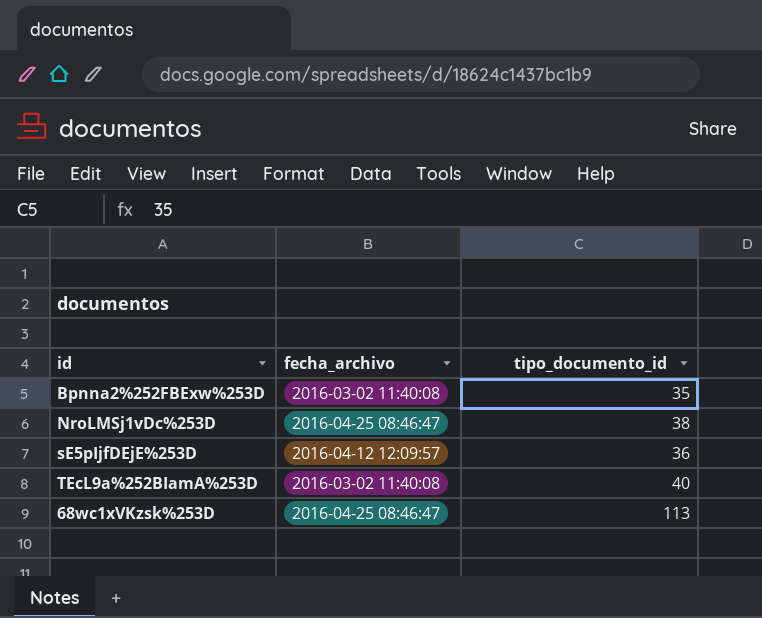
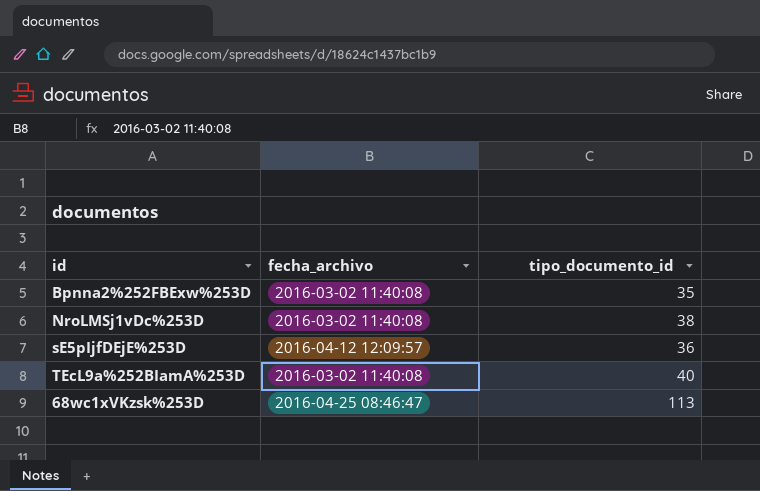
NroLMSj1vDc%253D | fecha_archivo: 2016-04-25 08:46:47 -> 2016-03-02 11:40:08

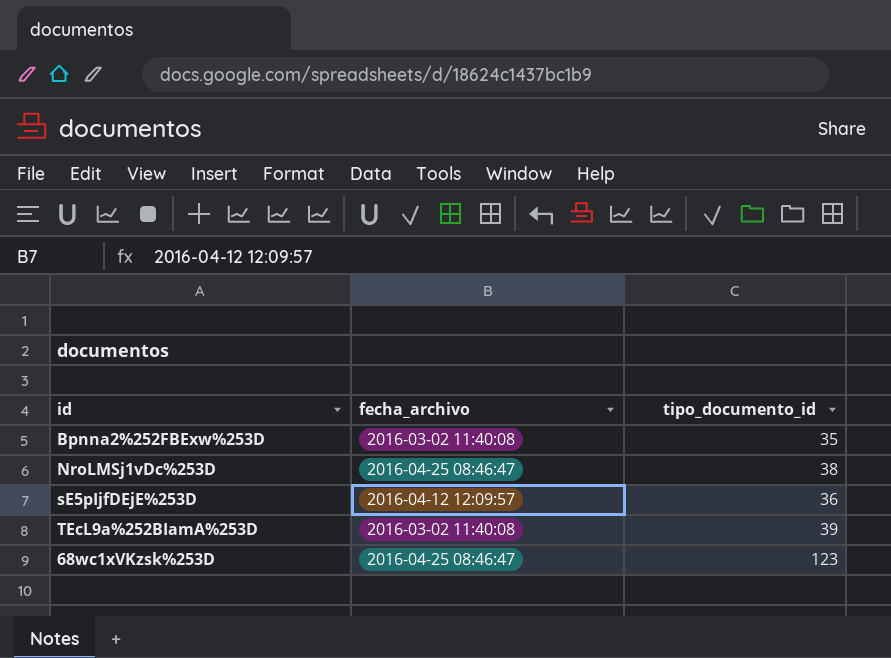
NroLMSj1vDc%253D | fecha_archivo: 2016-03-02 11:40:08 -> 2016-04-25 08:46:47
TEcL9a%252BIamA%253D | tipo_documento_id: 40 -> 39
68wc1xVKzsk%253D | tipo_documento_id: 113 -> 123

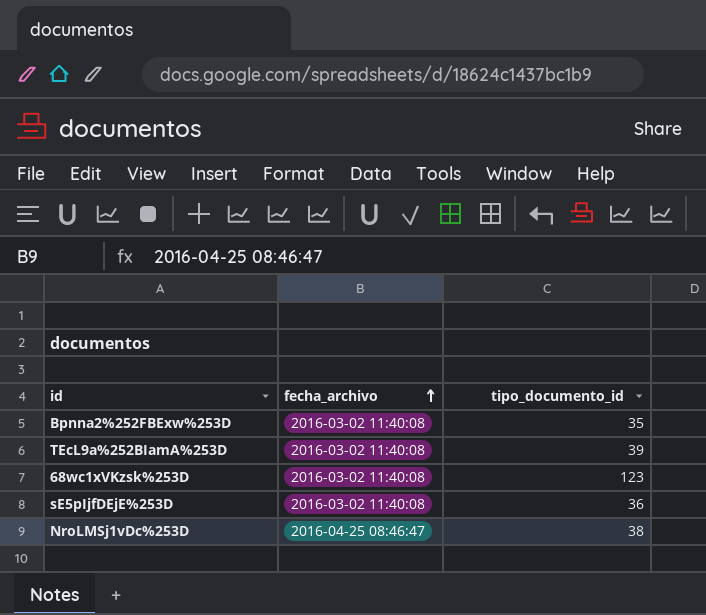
row order: none -> fecha_archivo ascending
68wc1xVKzsk%253D | fecha_archivo: 2016-04-25 08:46:47 -> 2016-03-02 11:40:08
sE5pIjfDEjE%253D | fecha_archivo: 2016-04-12 12:09:57 -> 2016-03-02 11:40:08

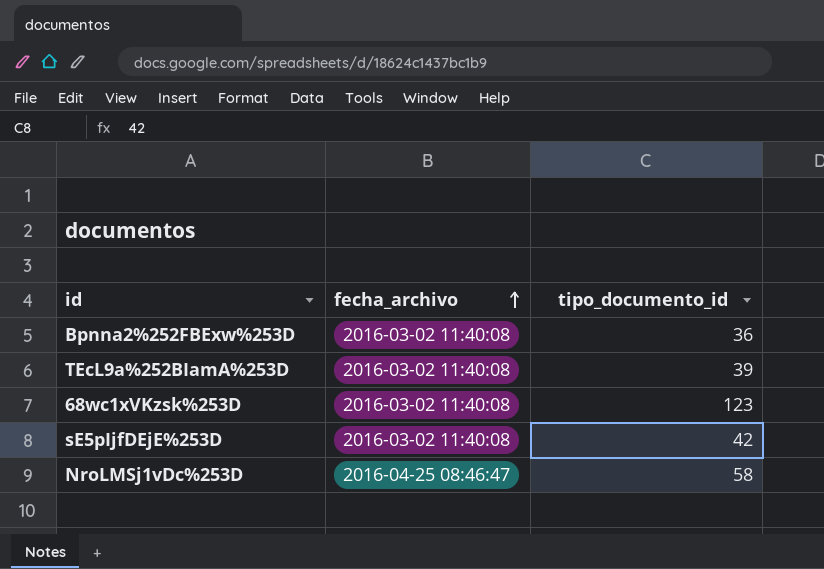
Bpnna2%252FBExw%253D | tipo_documento_id: 35 -> 36
sE5pIjfDEjE%253D | tipo_documento_id: 36 -> 42
NroLMSj1vDc%253D | tipo_documento_id: 38 -> 58

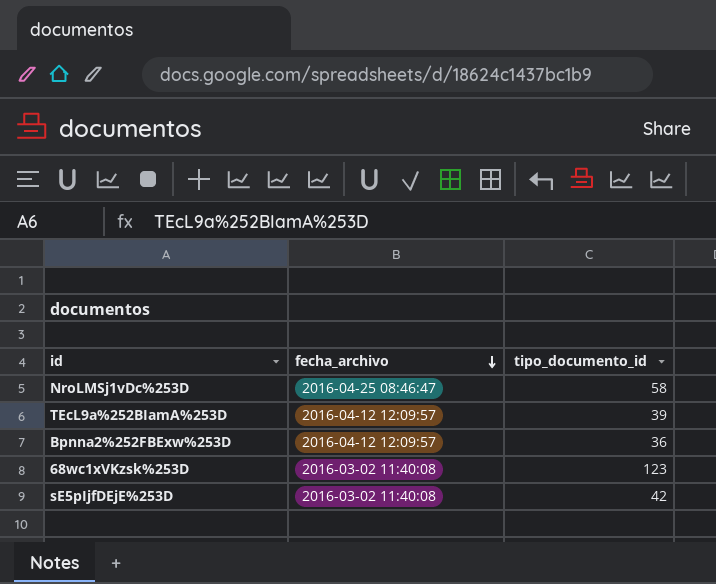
row order: fecha_archivo ascending -> fecha_archivo descending
TEcL9a%252BIamA%253D | fecha_archivo: 2016-03-02 11:40:08 -> 2016-04-12 12:09:57
Bpnna2%252FBExw%253D | fecha_archivo: 2016-03-02 11:40:08 -> 2016-04-12 12:09:57

